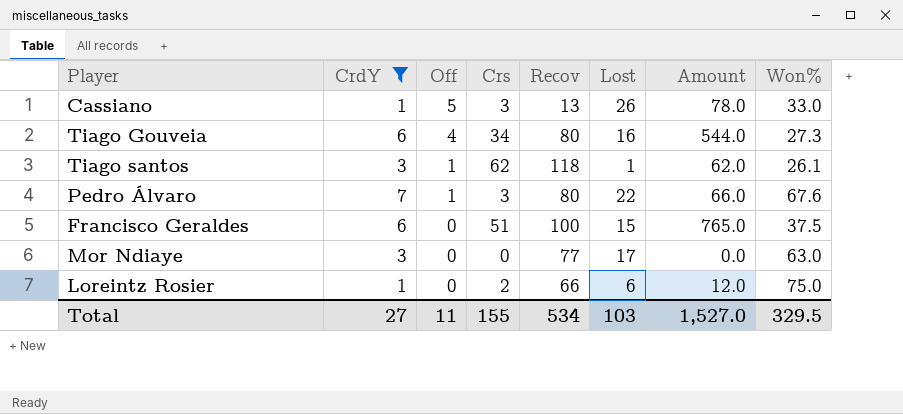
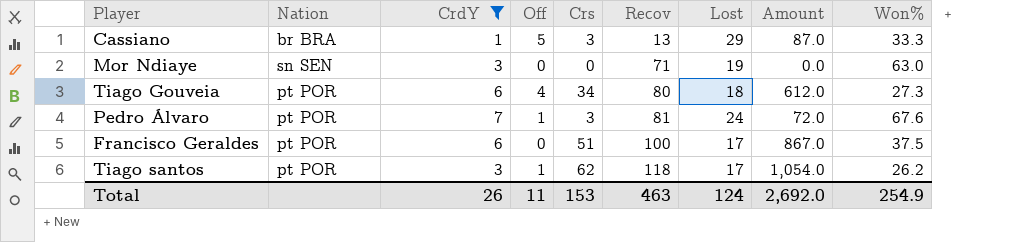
row order: Off descending -> Recov ascending
column Nation | position: none -> 2
row Loreintz Rosier: 1 | 0 | 2 | 66 | 6 | 12.0 | 75.0 -> none
Cassiano | Lost: 26 -> 29
Cassiano | Amount: 78.0 -> 87.0
Cassiano | Won%: 33.0 -> 33.3
Mor Ndiaye | Recov: 77 -> 71
Mor Ndiaye | Lost: 17 -> 19
Tiago Gouveia | Lost: 16 -> 18
Tiago Gouveia | Amount: 544.0 -> 612.0
Pedro Álvaro | Recov: 80 -> 81
Pedro Álvaro | Lost: 22 -> 24
Pedro Álvaro | Amount: 66.0 -> 72.0
Francisco Geraldes | Lost: 15 -> 17
Francisco Geraldes | Amount: 765.0 -> 867.0
Tiago santos | Lost: 1 -> 17
Tiago santos | Amount: 62.0 -> 1,054.0
Tiago santos | Won%: 26.1 -> 26.2
Total | CrdY: 27 -> 26
Total | Crs: 155 -> 153
Total | Recov: 534 -> 463
Total | Lost: 103 -> 124
Total | Amount: 1,527.0 -> 2,692.0
Total | Won%: 329.5 -> 254.9

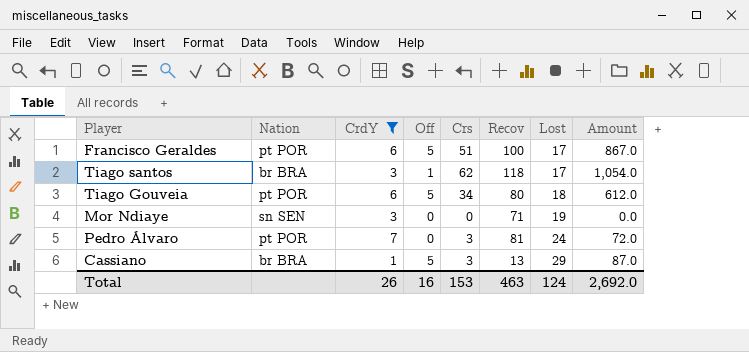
row order: Recov ascending -> Lost ascending
column Won% | position: 9 -> none
Francisco Geraldes | Off: 0 -> 5
Tiago santos | Nation: pt POR -> br BRA
Tiago Gouveia | Off: 4 -> 5
Pedro Álvaro | Off: 1 -> 0
Total | Off: 11 -> 16

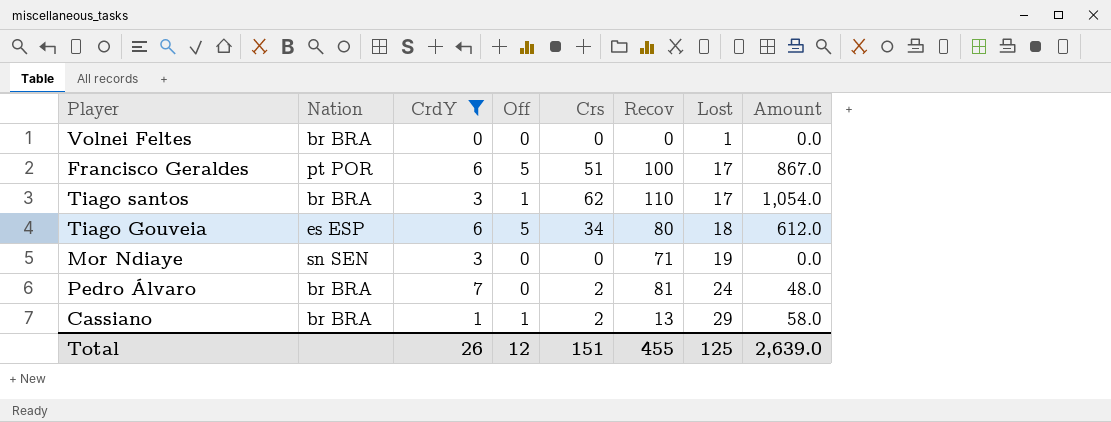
row Volnei Feltes: none -> br BRA | 0 | 0 | 0 | 0 | 1 | 0.0
Tiago santos | Recov: 118 -> 110
Tiago Gouveia | Nation: pt POR -> es ESP
Pedro Álvaro | Nation: pt POR -> br BRA
Pedro Álvaro | Crs: 3 -> 2
Pedro Álvaro | Amount: 72.0 -> 48.0
Cassiano | Off: 5 -> 1
Cassiano | Crs: 3 -> 2
Cassiano | Amount: 87.0 -> 58.0
Total | Off: 16 -> 12
Total | Crs: 153 -> 151
Total | Recov: 463 -> 455
Total | Lost: 124 -> 125
Total | Amount: 2,692.0 -> 2,639.0

